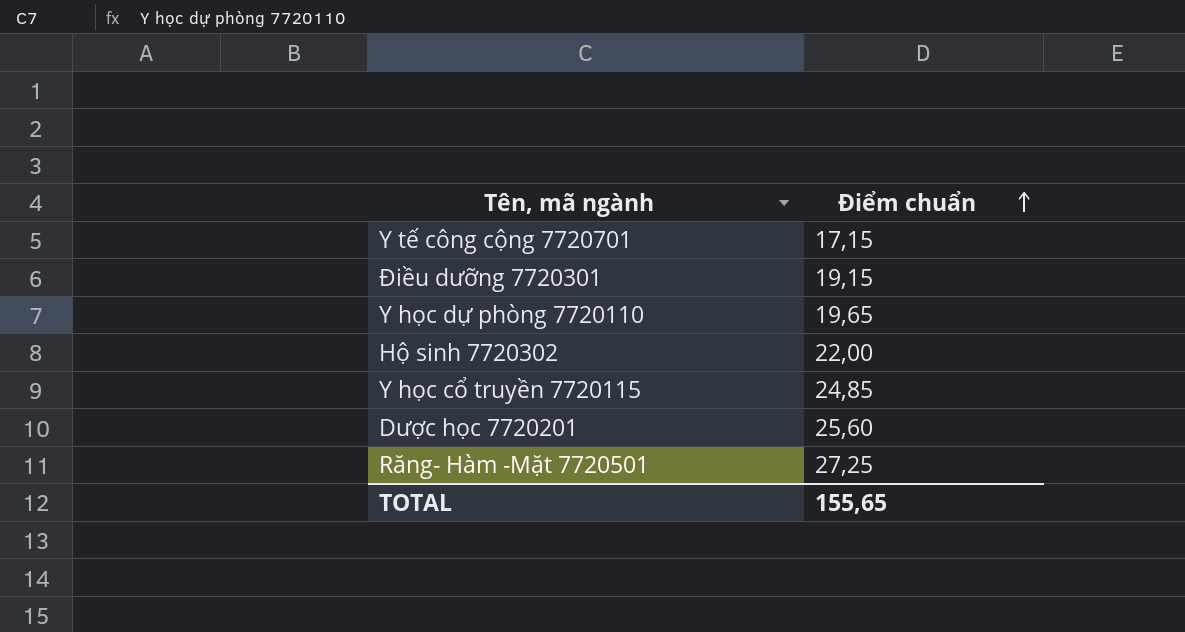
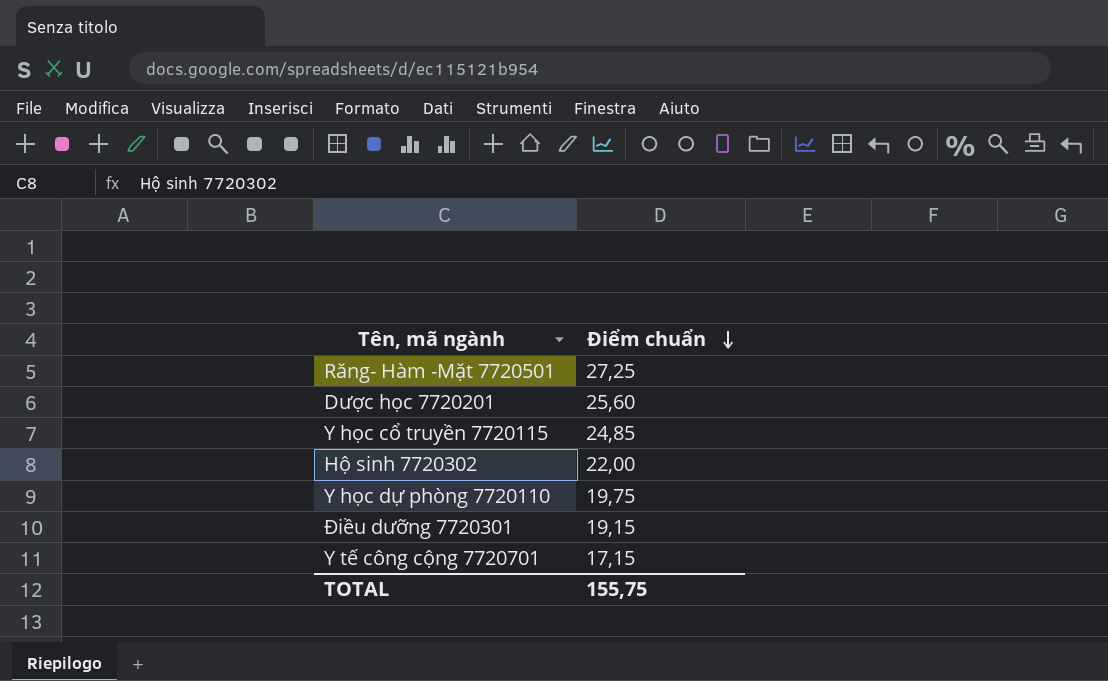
row order: Điểm chuẩn ascending -> Điểm chuẩn descending
Y học dự phòng 7720110 | Điểm chuẩn: 19,65 -> 19,75
TOTAL | Điểm chuẩn: 155,65 -> 155,75

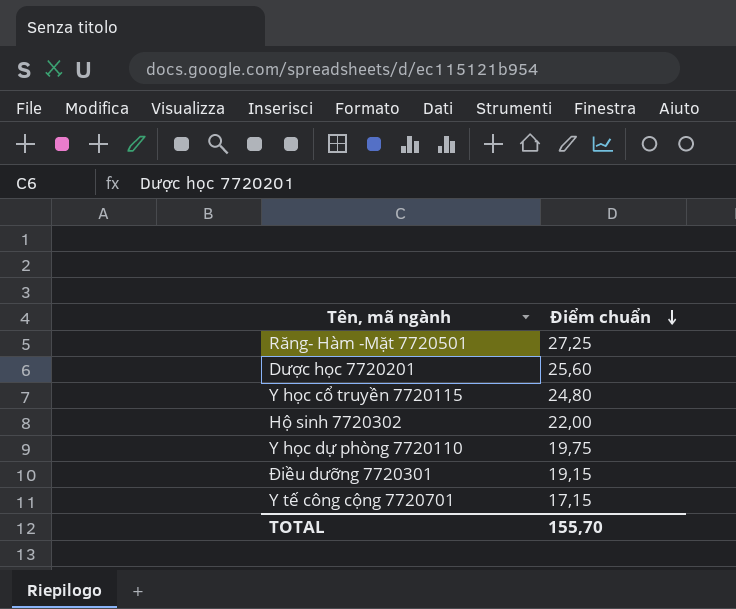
Y học cổ truyền 7720115 | Điểm chuẩn: 24,85 -> 24,80
TOTAL | Điểm chuẩn: 155,75 -> 155,70

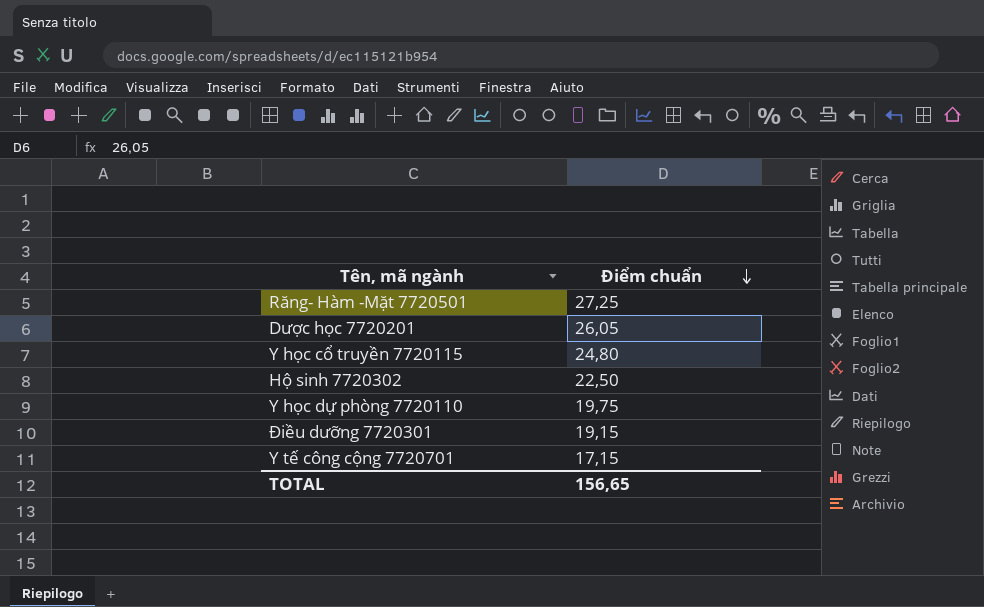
Dược học 7720201 | Điểm chuẩn: 25,60 -> 26,05
Hộ sinh 7720302 | Điểm chuẩn: 22,00 -> 22,50
TOTAL | Điểm chuẩn: 155,70 -> 156,65

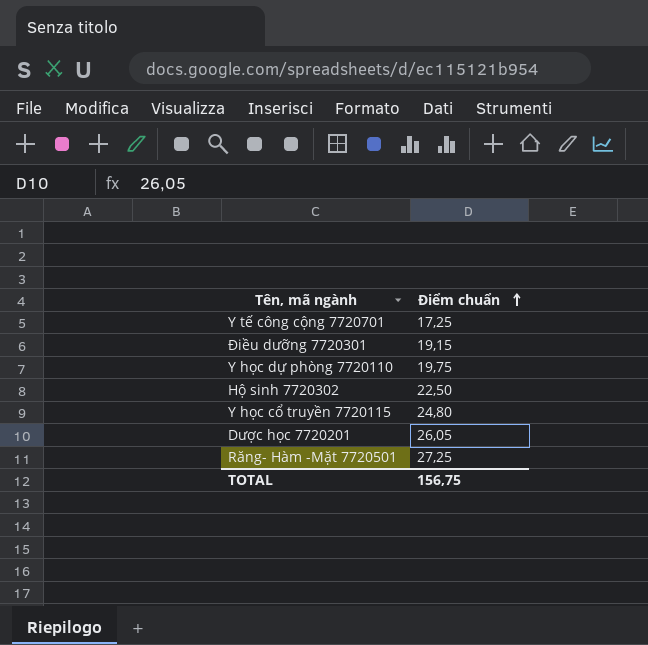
row order: Điểm chuẩn descending -> Điểm chuẩn ascending
Y tế công cộng 7720701 | Điểm chuẩn: 17,15 -> 17,25
TOTAL | Điểm chuẩn: 156,65 -> 156,75

